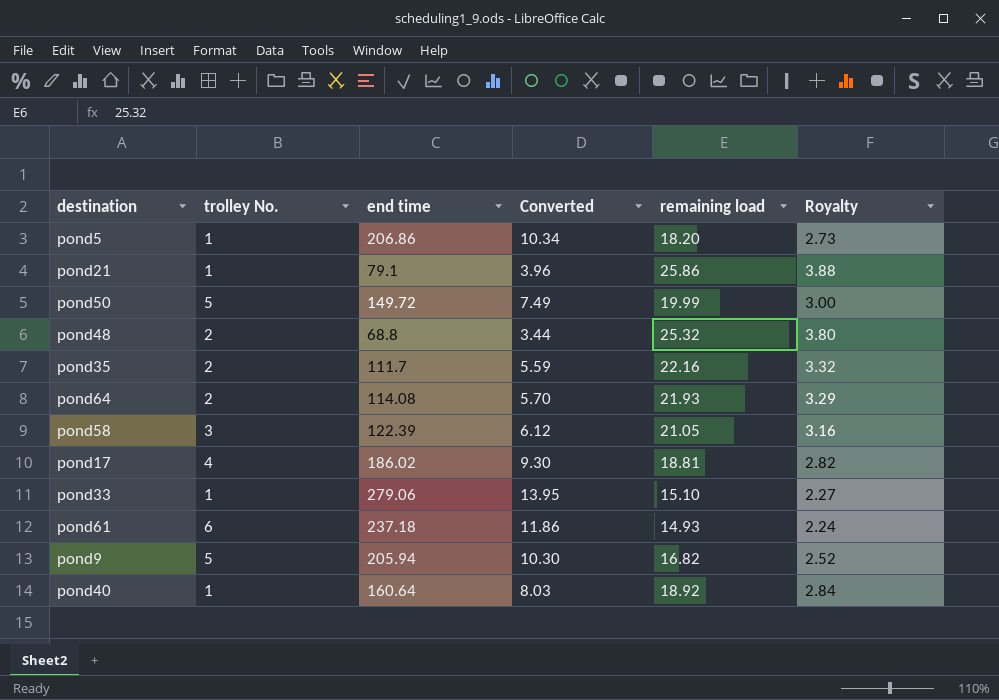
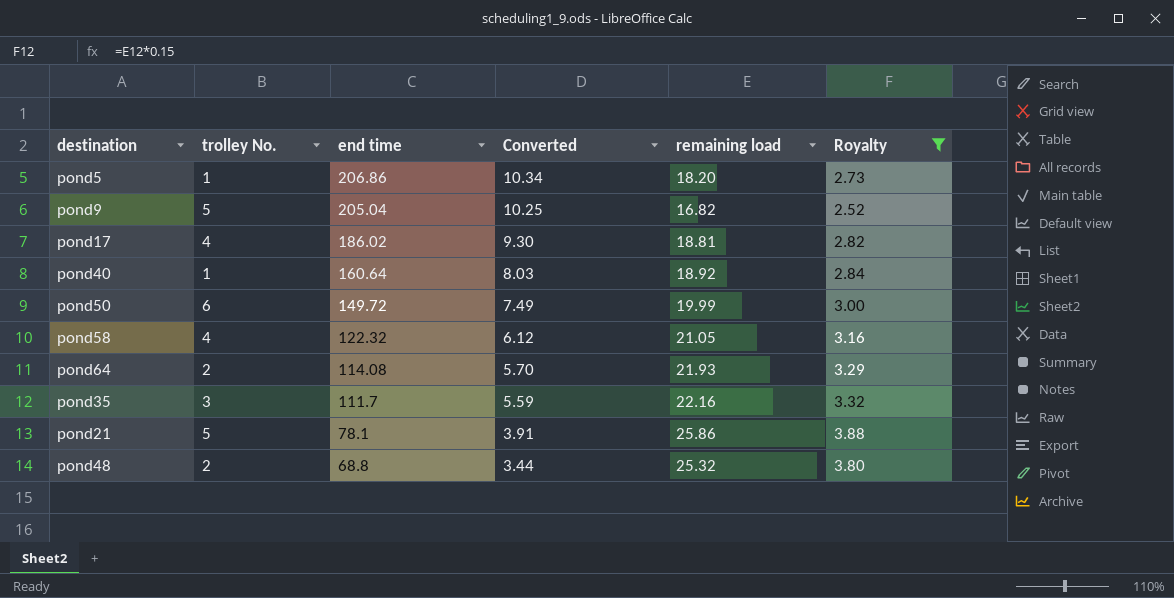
filter: none -> Royalty >= 2.52
row order: none -> end time descending
pond9 | end time: 205.94 -> 205.04
pond9 | Converted: 10.30 -> 10.25
pond50 | trolley No.: 5 -> 6
pond58 | trolley No.: 3 -> 4
pond58 | end time: 122.39 -> 122.32
pond35 | trolley No.: 2 -> 3
pond21 | trolley No.: 1 -> 5
pond21 | end time: 79.1 -> 78.1
pond21 | Converted: 3.96 -> 3.91

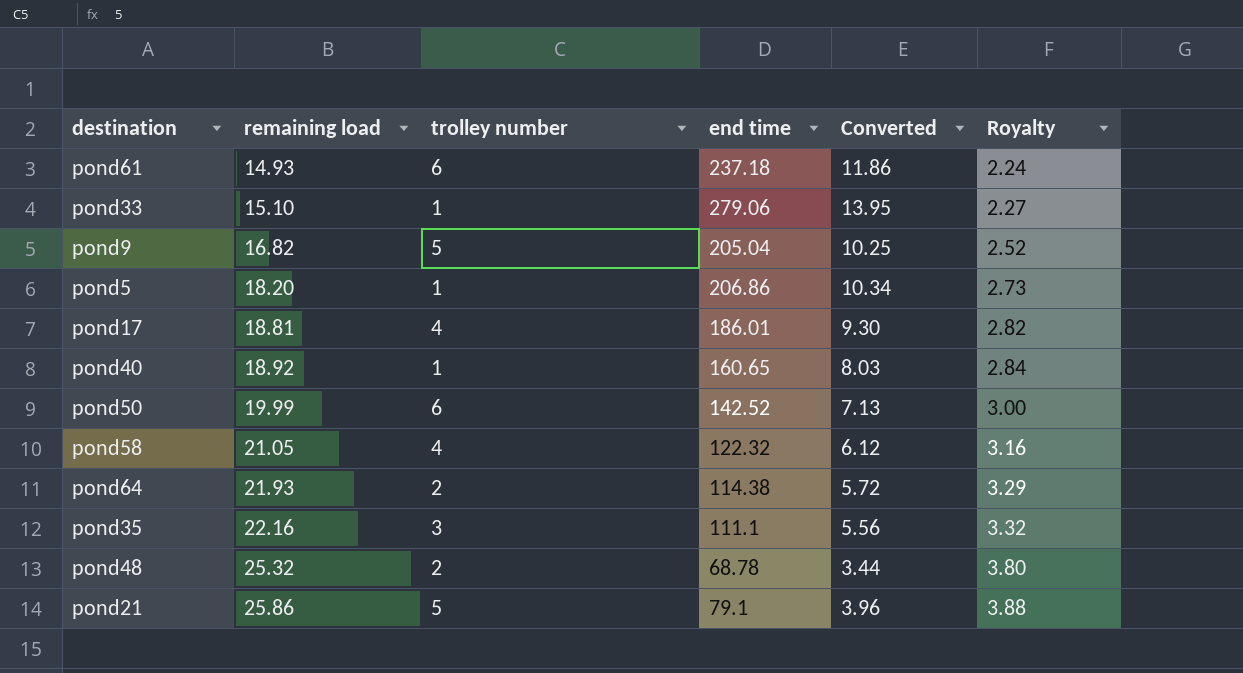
filter: Royalty >= 2.52 -> none
row order: end time descending -> remaining load ascending
column remaining load | position: 5 -> 2
column name: trolley No. -> trolley number
pond17 | end time: 186.02 -> 186.01
pond40 | end time: 160.64 -> 160.65
pond50 | end time: 149.72 -> 142.52
pond50 | Converted: 7.49 -> 7.13
pond64 | end time: 114.08 -> 114.38
pond64 | Converted: 5.70 -> 5.72
pond35 | end time: 111.7 -> 111.1
pond35 | Converted: 5.59 -> 5.56
pond48 | end time: 68.8 -> 68.78
pond21 | end time: 78.1 -> 79.1
pond21 | Converted: 3.91 -> 3.96

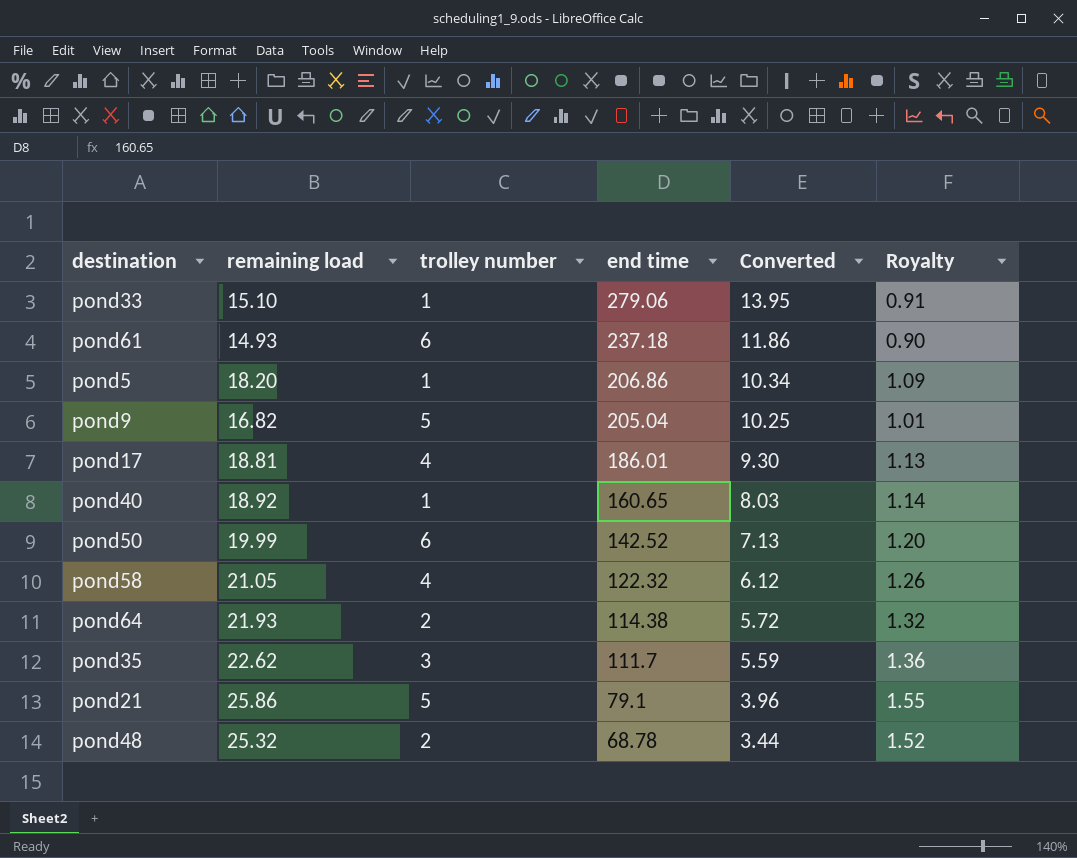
row order: remaining load ascending -> end time descending
column Royalty | formula: [remaining load] * 0.15 -> [remaining load] * 0.06
pond35 | remaining load: 22.16 -> 22.62
pond35 | end time: 111.1 -> 111.7
pond35 | Converted: 5.56 -> 5.59

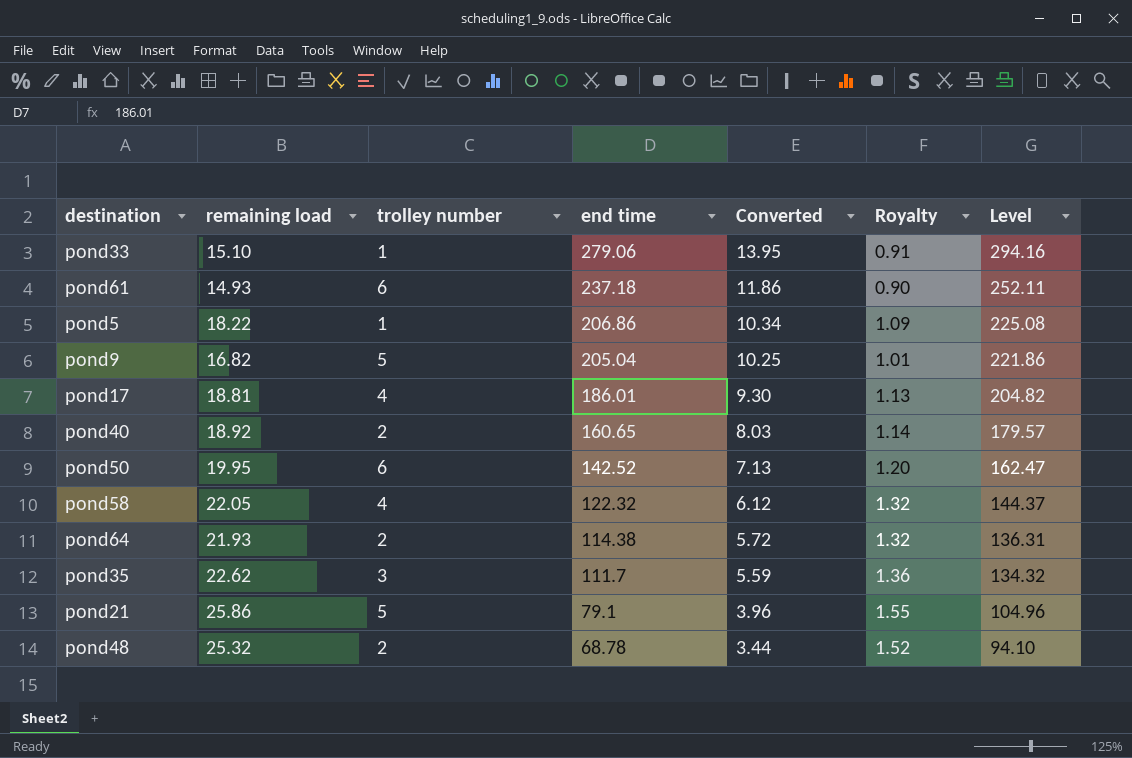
column Level | formula: none -> [remaining load] + [end time]
pond5 | remaining load: 18.20 -> 18.22
pond40 | trolley number: 1 -> 2
pond50 | remaining load: 19.99 -> 19.95
pond58 | remaining load: 21.05 -> 22.05
pond58 | Royalty: 1.26 -> 1.32

